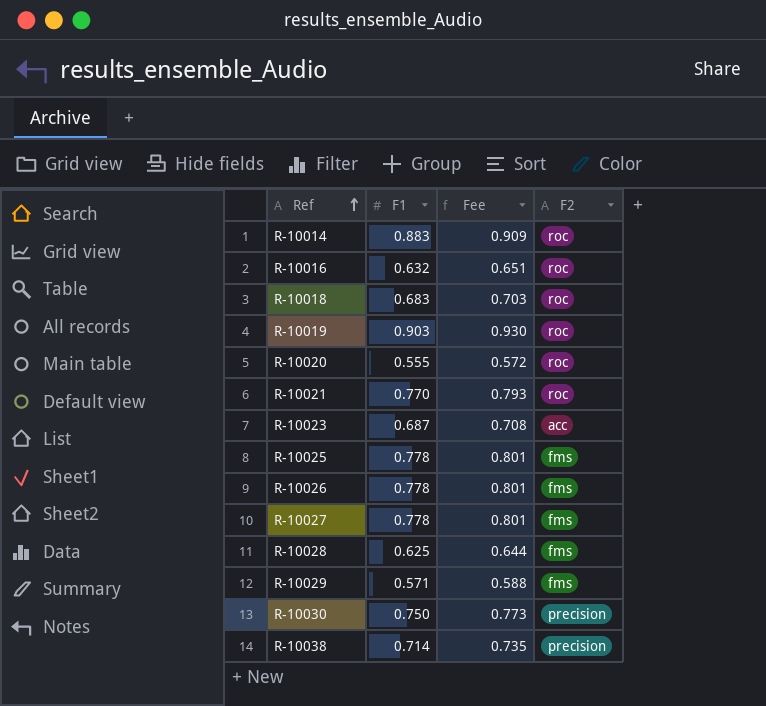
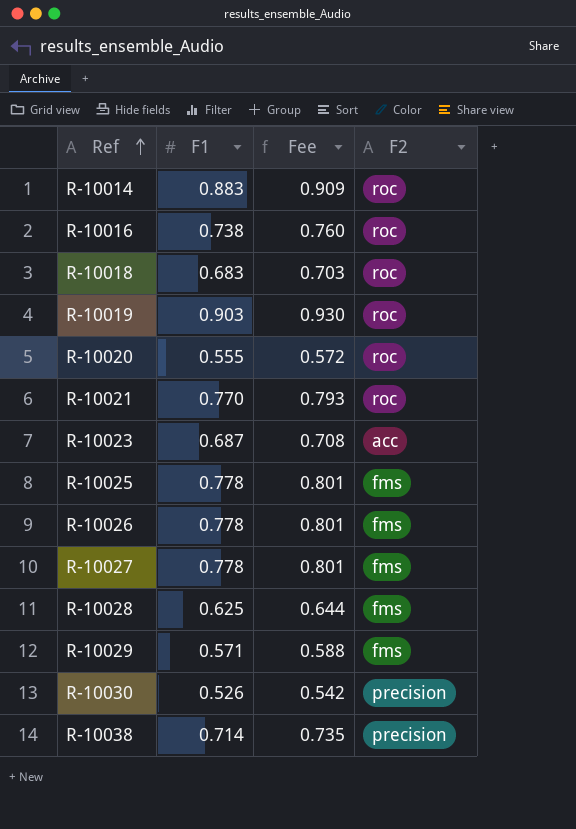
R-10016 | F1: 0.632 -> 0.738
R-10016 | Fee: 0.651 -> 0.760
R-10030 | F1: 0.750 -> 0.526
R-10030 | Fee: 0.773 -> 0.542

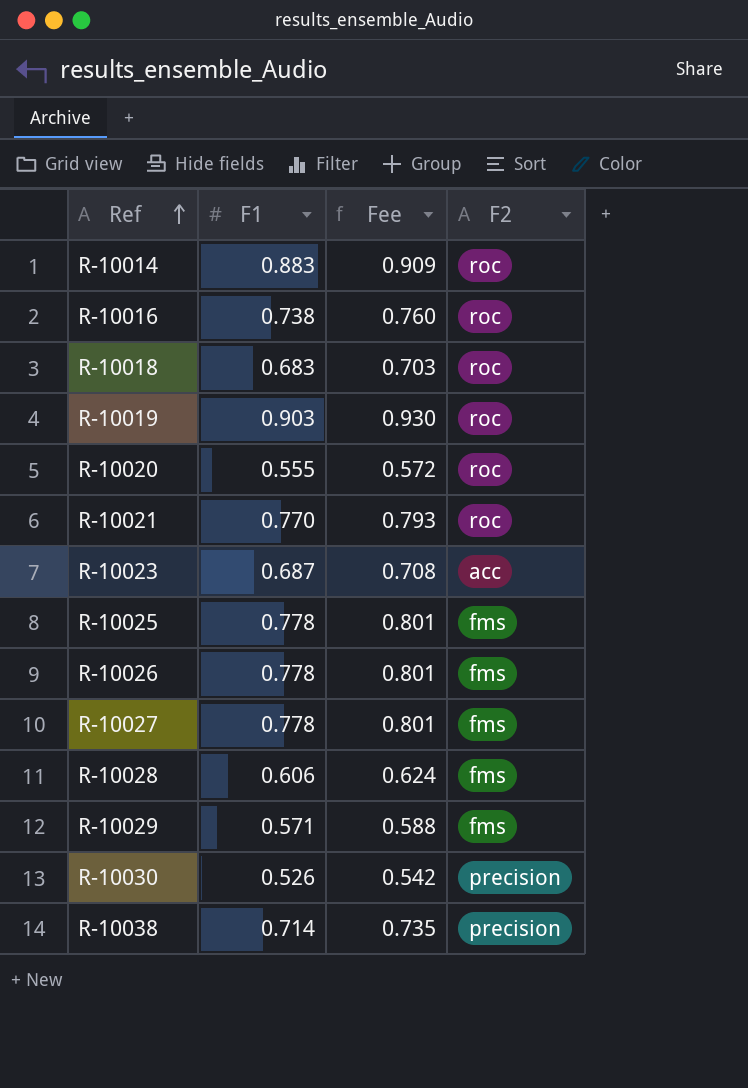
R-10028 | F1: 0.625 -> 0.606
R-10028 | Fee: 0.644 -> 0.624

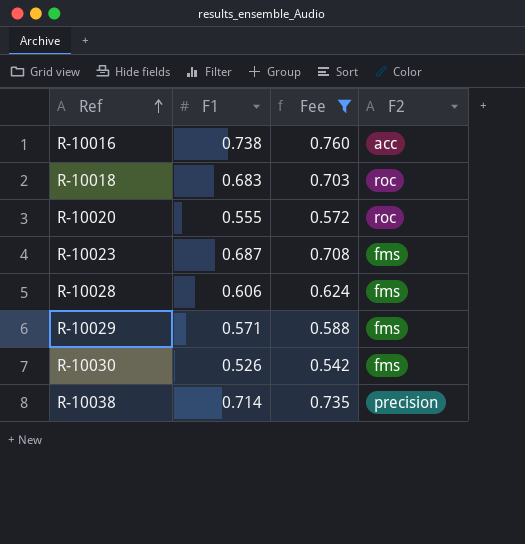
filter: none -> Fee <= 0.760
R-10016 | F2: roc -> acc
R-10023 | F2: acc -> fms
R-10030 | F2: precision -> fms

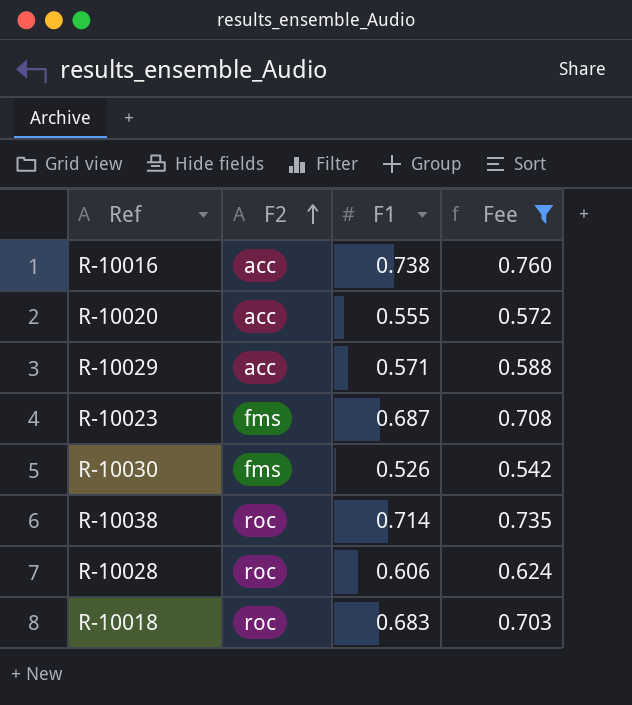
row order: Ref ascending -> F2 ascending
column F2 | position: 4 -> 2
R-10020 | F2: roc -> acc
R-10029 | F2: fms -> acc
R-10038 | F2: precision -> roc
R-10028 | F2: fms -> roc

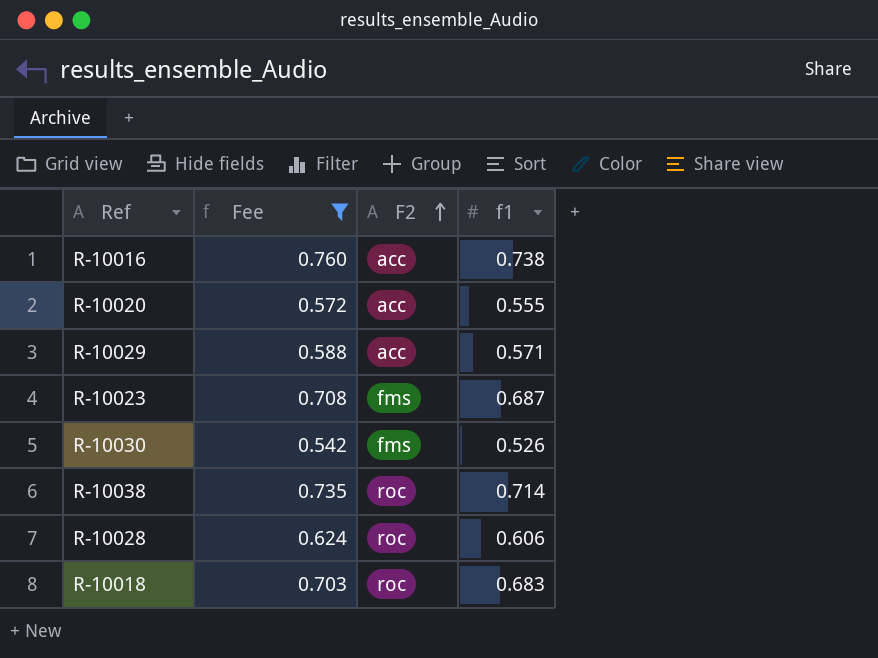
column Fee | position: 4 -> 2
column name: F1 -> f1

